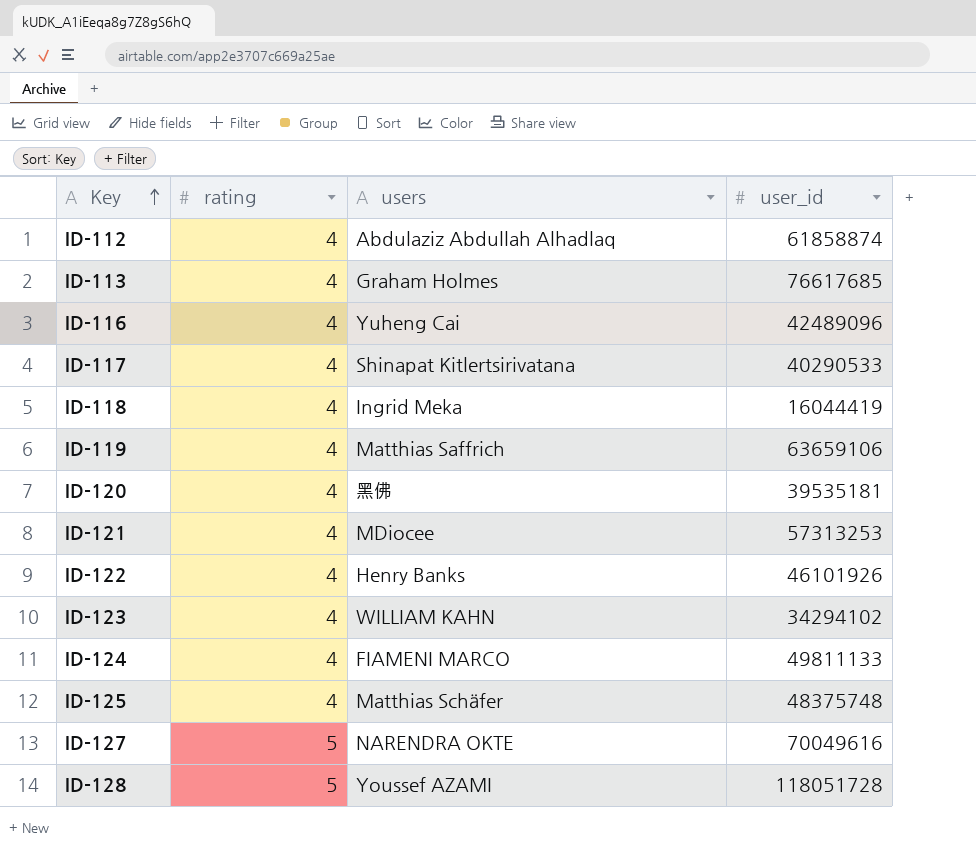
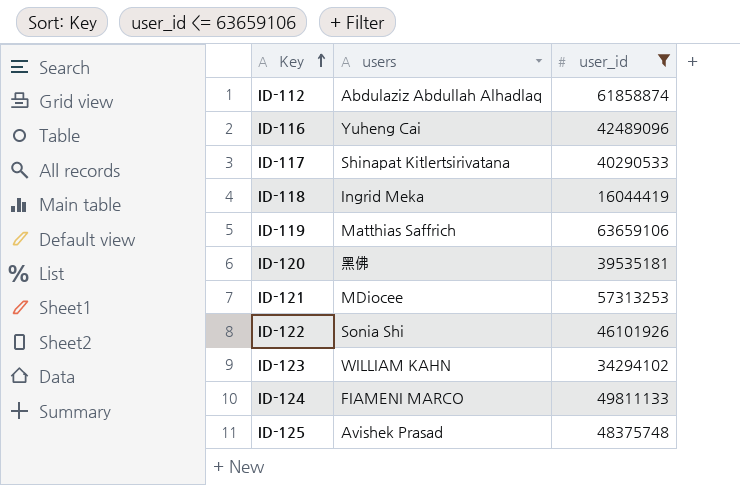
filter: none -> user_id <= 63659106
column rating | position: 2 -> none
ID-122 | users: Henry Banks -> Sonia Shi
ID-125 | users: Matthias Schäfer -> Avishek Prasad

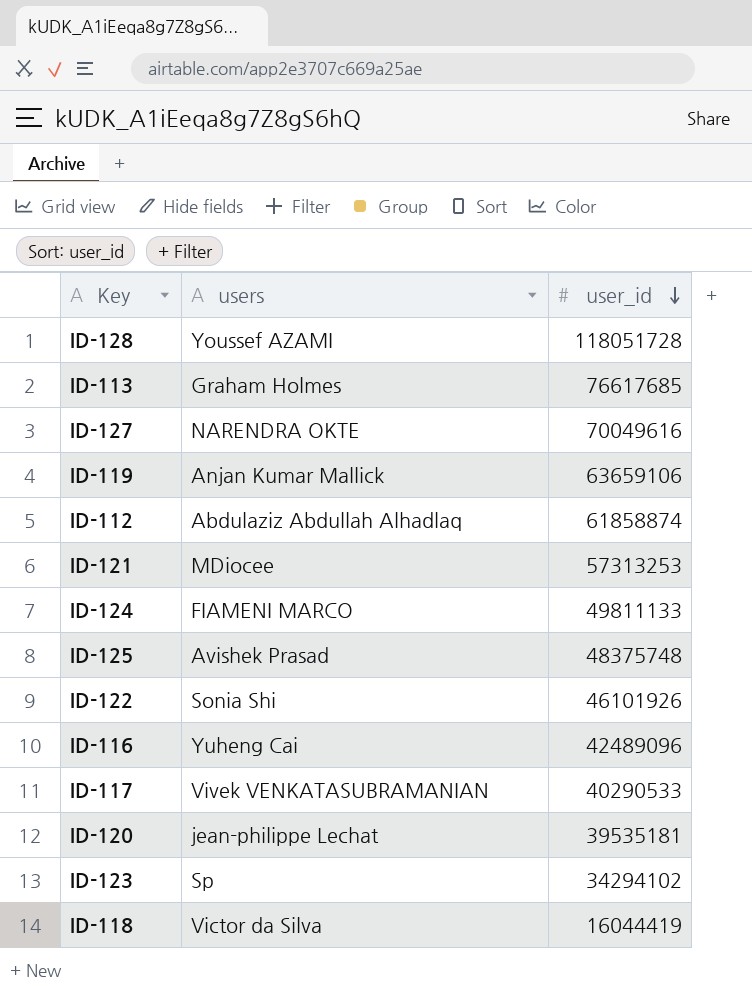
filter: user_id <= 63659106 -> none
row order: Key ascending -> user_id descending
ID-119 | users: Matthias Saffrich -> Anjan Kumar Mallick
ID-117 | users: Shinapat Kitlertsirivatana -> Vivek VENKATASUBRAMANIAN
ID-120 | users: 黑佛 -> jean-philippe Lechat
ID-123 | users: WILLIAM KAHN -> Sp
ID-118 | users: Ingrid Meka -> Victor da Silva

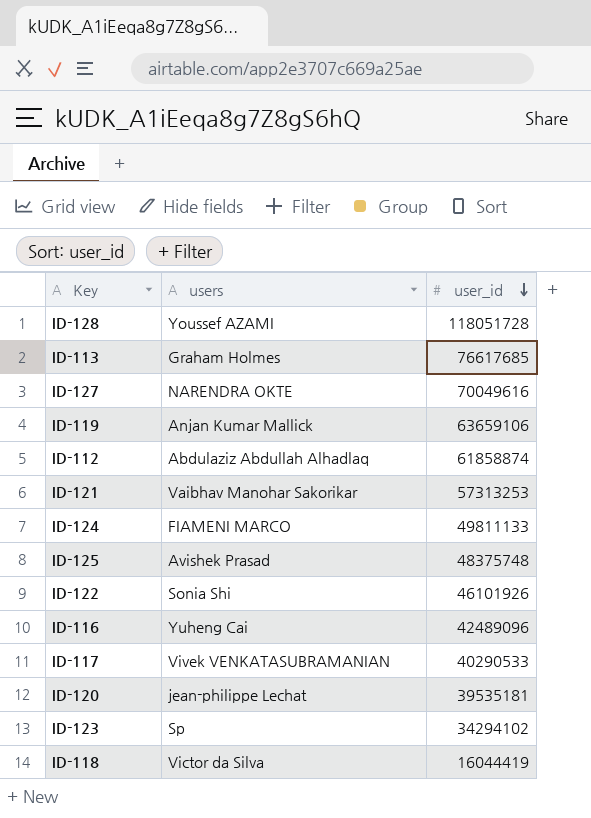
ID-121 | users: MDiocee -> Vaibhav Manohar Sakorikar

